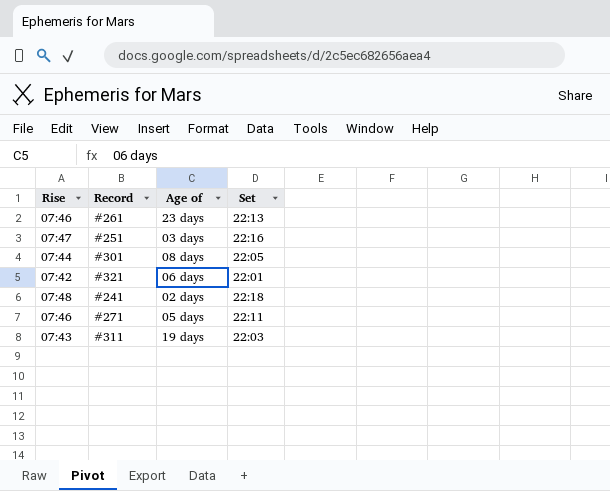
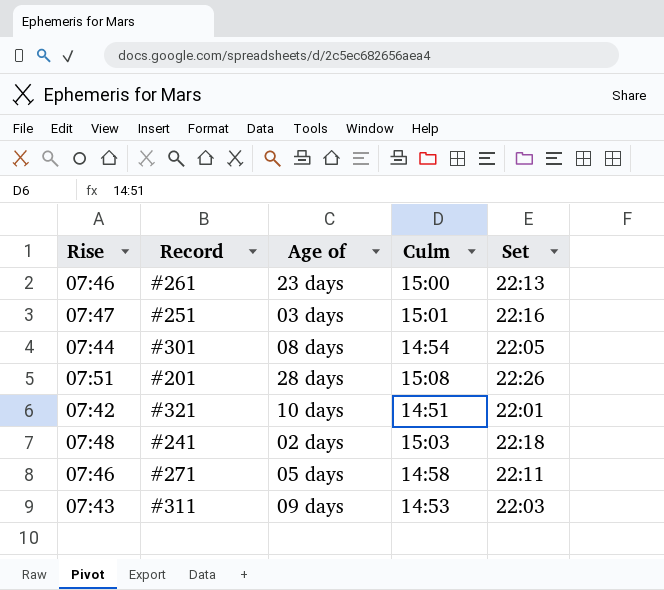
column Culm | position: none -> 4
row #201: none -> 07:51 | 28 days | 15:08 | 22:26
#321 | Age of: 06 days -> 10 days
#311 | Age of: 19 days -> 09 days

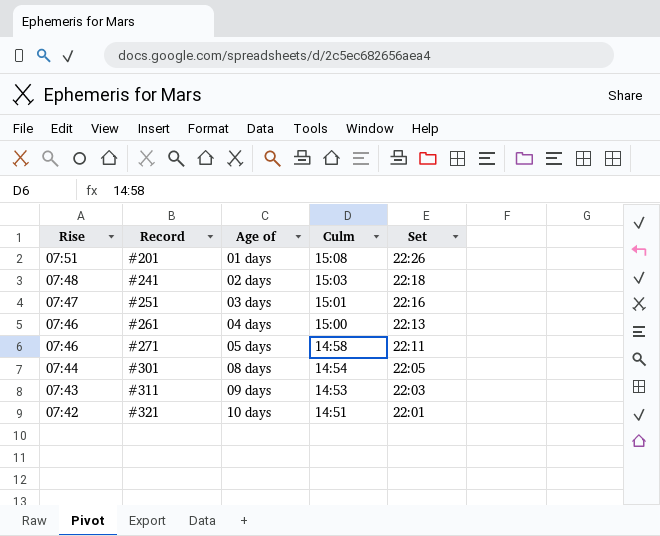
row order: none -> Rise descending
#201 | Age of: 28 days -> 01 days
#261 | Age of: 23 days -> 04 days

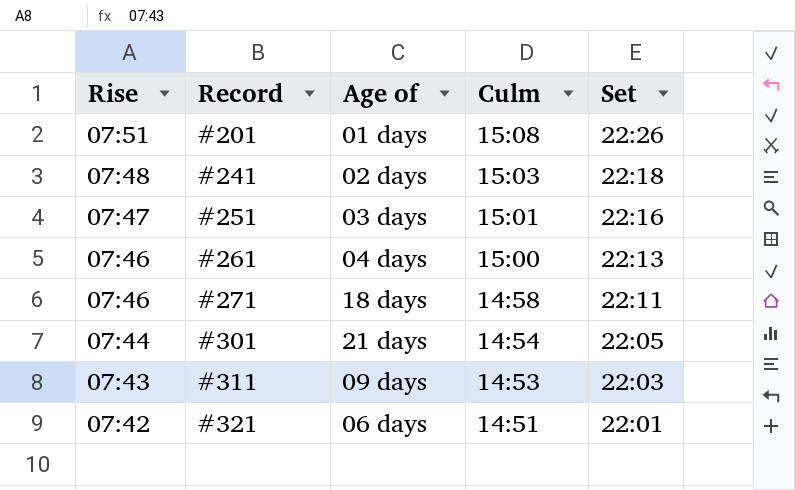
#271 | Age of: 05 days -> 18 days
#301 | Age of: 08 days -> 21 days
#321 | Age of: 10 days -> 06 days

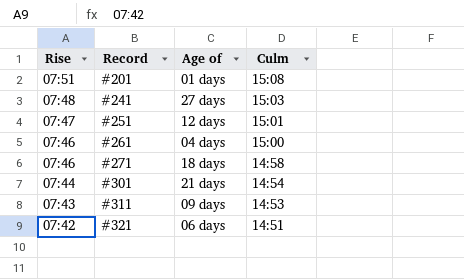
column Set | position: 5 -> none
#241 | Age of: 02 days -> 27 days
#251 | Age of: 03 days -> 12 days

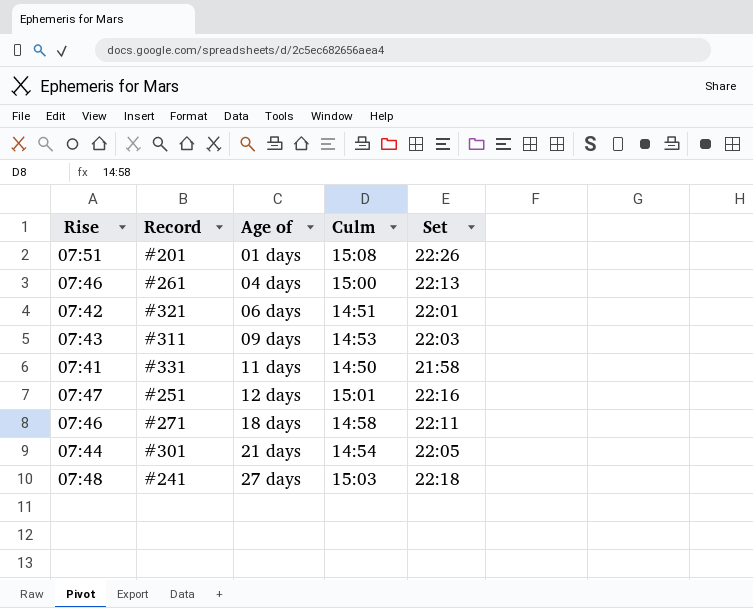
row order: Rise descending -> Age of ascending
column Set | position: none -> 5
row #331: none -> 07:41 | 11 days | 14:50 | 21:58

